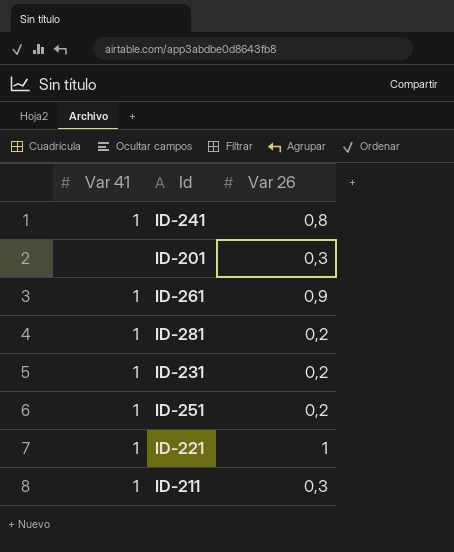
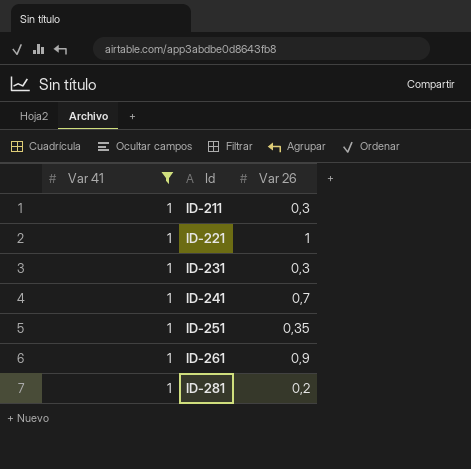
filter: none -> Var 41 = 1
row order: none -> Id ascending
ID-231 | Var 26: 0,2 -> 0,3
ID-241 | Var 26: 0,8 -> 0,7
ID-251 | Var 26: 0,2 -> 0,35

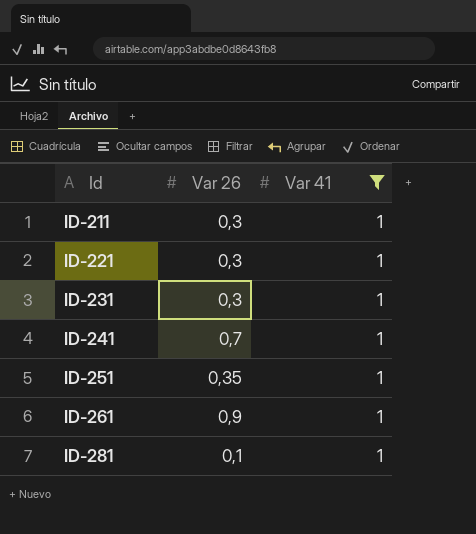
column Var 41 | position: 1 -> 3
ID-221 | Var 26: 1 -> 0,3
ID-281 | Var 26: 0,2 -> 0,1

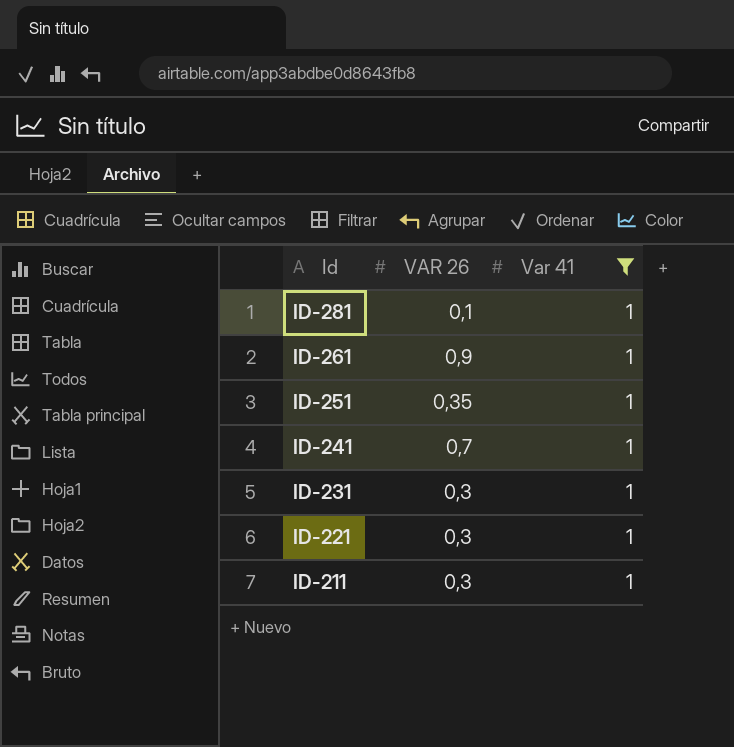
row order: Id ascending -> Id descending
column name: Var 26 -> VAR 26

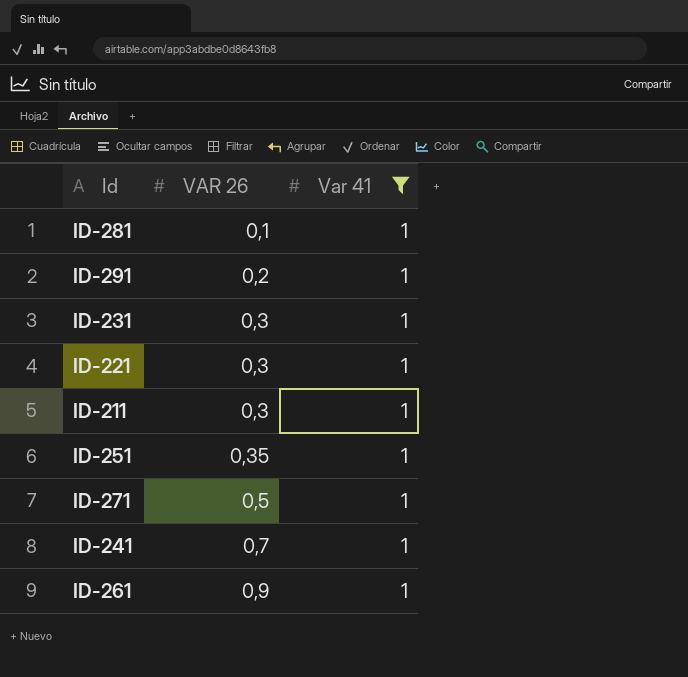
row order: Id descending -> VAR 26 ascending
row ID-291: none -> 0,2 | 1
row ID-271: none -> 0,5 | 1

